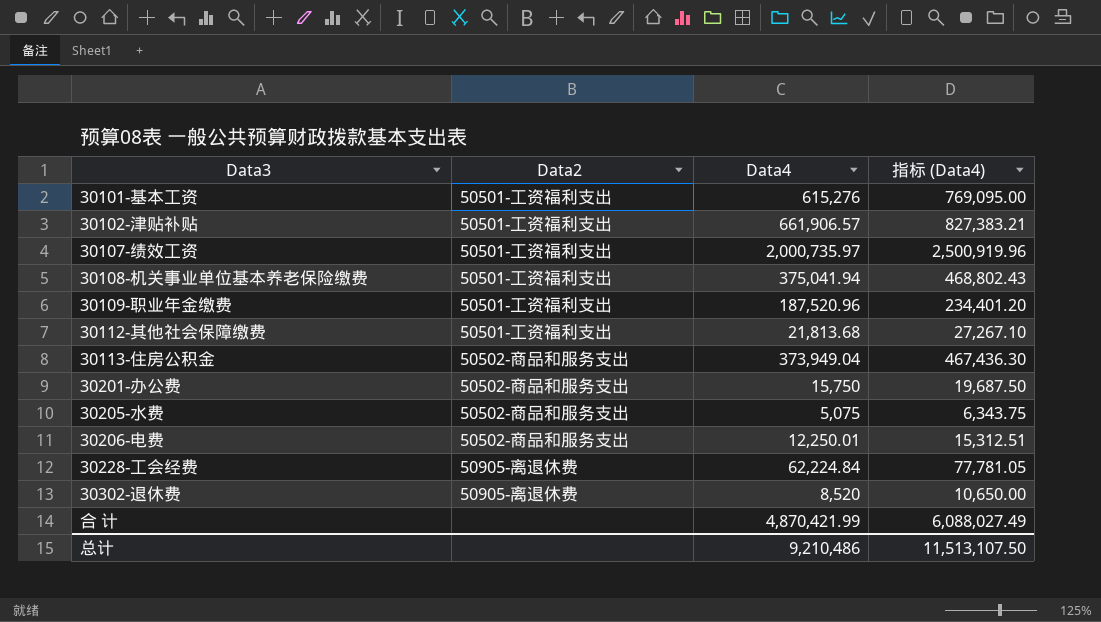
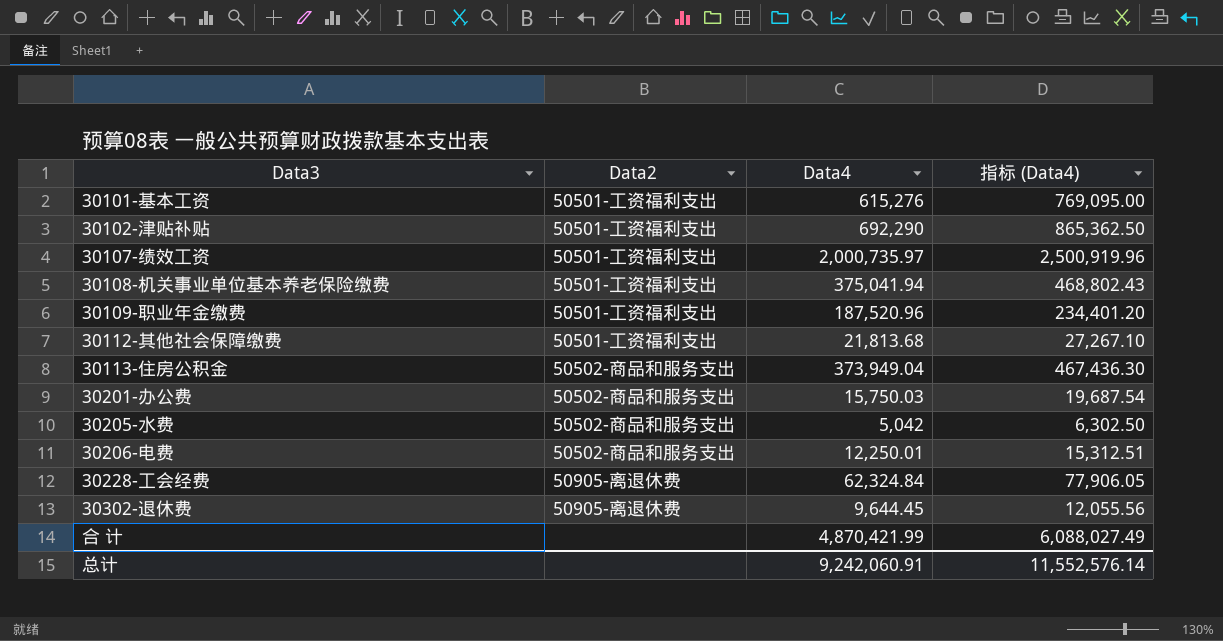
30102-津贴补贴 | Data4: 661,906.57 -> 692,290
30102-津贴补贴 | 指标 (Data4): 827,383.21 -> 865,362.50
30201-办公费 | Data4: 15,750 -> 15,750.03
30201-办公费 | 指标 (Data4): 19,687.50 -> 19,687.54
30205-水费 | Data4: 5,075 -> 5,042
30205-水费 | 指标 (Data4): 6,343.75 -> 6,302.50
30228-工会经费 | Data4: 62,224.84 -> 62,324.84
30228-工会经费 | 指标 (Data4): 77,781.05 -> 77,906.05
30302-退休费 | Data4: 8,520 -> 9,644.45
30302-退休费 | 指标 (Data4): 10,650.00 -> 12,055.56
总计 | Data4: 9,210,486 -> 9,242,060.91
总计 | 指标 (Data4): 11,513,107.50 -> 11,552,576.14

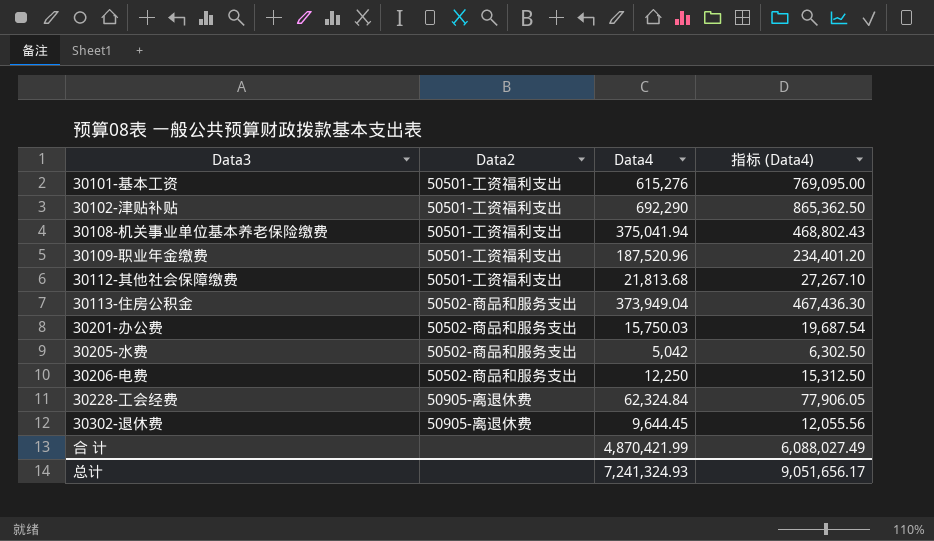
row 30107-绩效工资: 50501-工资福利支出 | 2,000,735.97 | 2,500,919.96 -> none
30206-电费 | Data4: 12,250.01 -> 12,250
30206-电费 | 指标 (Data4): 15,312.51 -> 15,312.50
总计 | Data4: 9,242,060.91 -> 7,241,324.93
总计 | 指标 (Data4): 11,552,576.14 -> 9,051,656.17

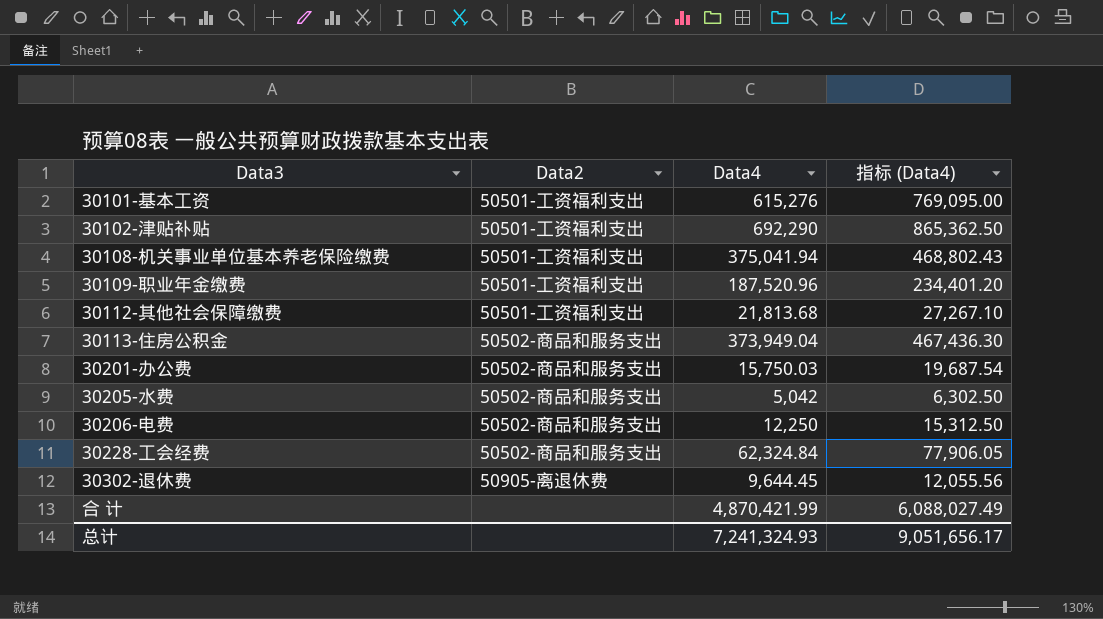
30228-工会经费 | Data2: 50905-离退休费 -> 50502-商品和服务支出

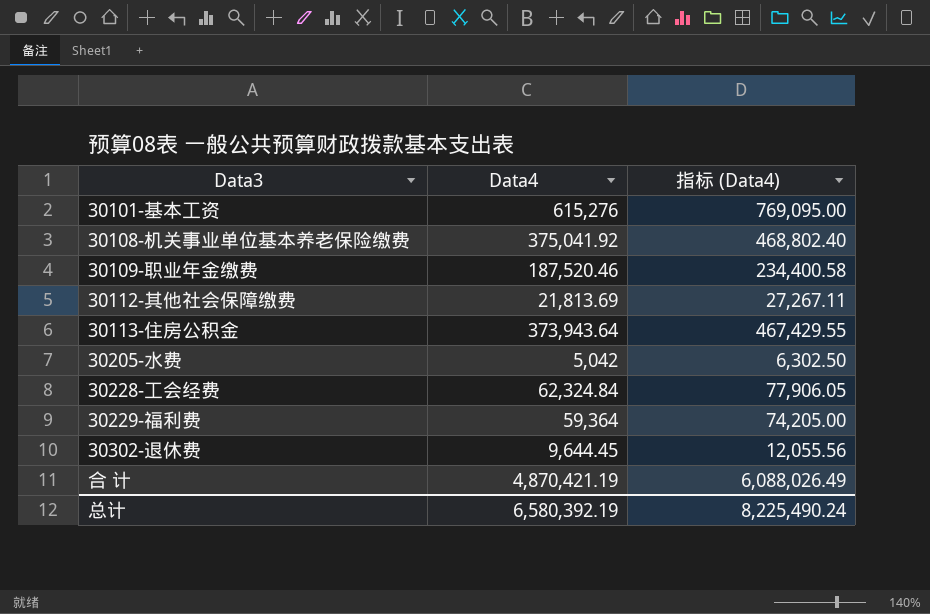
column Data2 | position: 2 -> none
row 30102-津贴补贴: 50501-工资福利支出 | 692,290 | 865,362.50 -> none
row 30201-办公费: 50502-商品和服务支出 | 15,750.03 | 19,687.54 -> none
row 30206-电费: 50502-商品和服务支出 | 12,250 | 15,312.50 -> none
30108-机关事业单位基本养老保险缴费 | Data4: 375,041.94 -> 375,041.92
30108-机关事业单位基本养老保险缴费 | 指标 (Data4): 468,802.43 -> 468,802.40
30109-职业年金缴费 | Data4: 187,520.96 -> 187,520.46
30109-职业年金缴费 | 指标 (Data4): 234,401.20 -> 234,400.58
30112-其他社会保障缴费 | Data4: 21,813.68 -> 21,813.69
30112-其他社会保障缴费 | 指标 (Data4): 27,267.10 -> 27,267.11
30113-住房公积金 | Data4: 373,949.04 -> 373,943.64
30113-住房公积金 | 指标 (Data4): 467,436.30 -> 467,429.55
row 30229-福利费: none -> 59,364 | 74,205.00
合 计 | Data4: 4,870,421.99 -> 4,870,421.19
合 计 | 指标 (Data4): 6,088,027.49 -> 6,088,026.49
总计 | Data4: 7,241,324.93 -> 6,580,392.19
总计 | 指标 (Data4): 9,051,656.17 -> 8,225,490.24

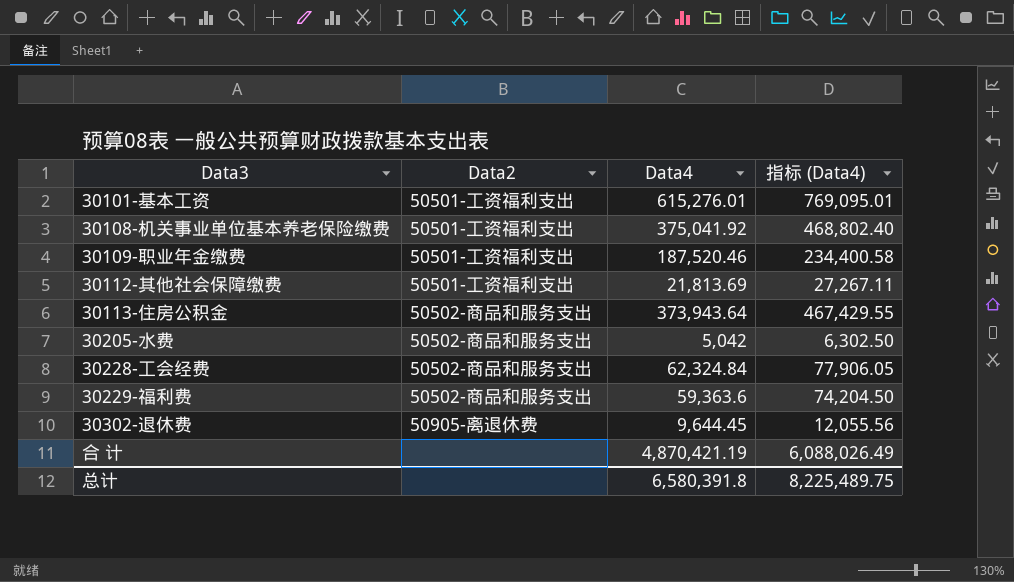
column Data2 | position: none -> 2
30101-基本工资 | Data4: 615,276 -> 615,276.01
30101-基本工资 | 指标 (Data4): 769,095.00 -> 769,095.01
30229-福利费 | Data4: 59,364 -> 59,363.6
30229-福利费 | 指标 (Data4): 74,205.00 -> 74,204.50
总计 | Data4: 6,580,392.19 -> 6,580,391.8
总计 | 指标 (Data4): 8,225,490.24 -> 8,225,489.75

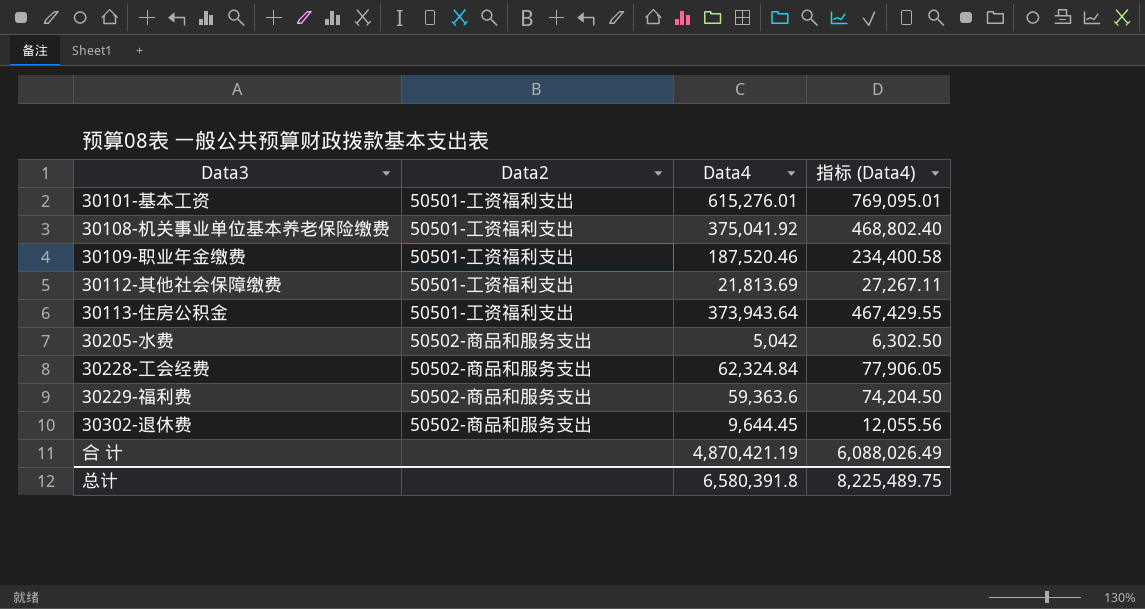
30113-住房公积金 | Data2: 50502-商品和服务支出 -> 50501-工资福利支出
30302-退休费 | Data2: 50905-离退休费 -> 50502-商品和服务支出

